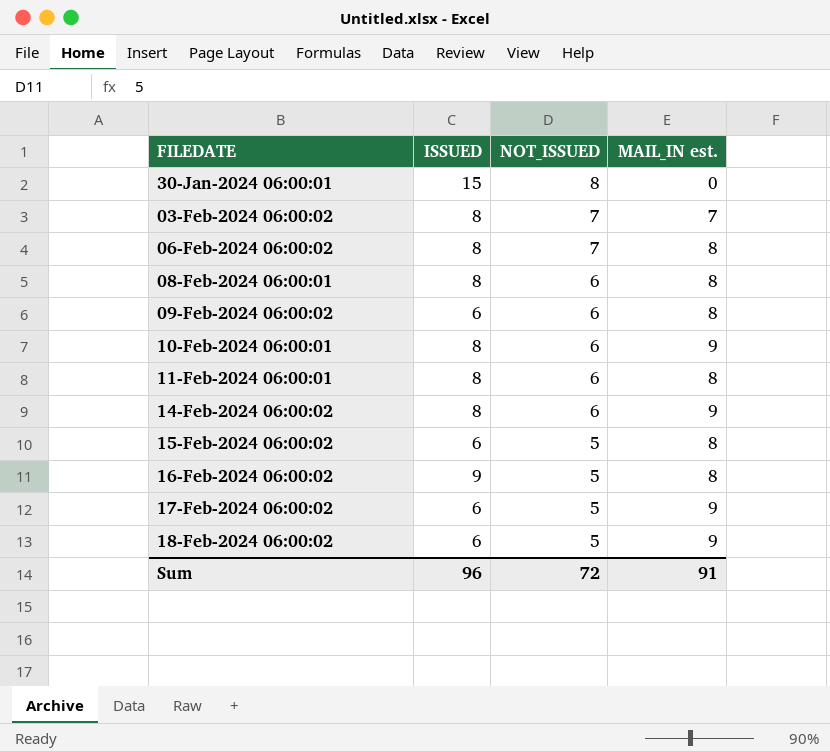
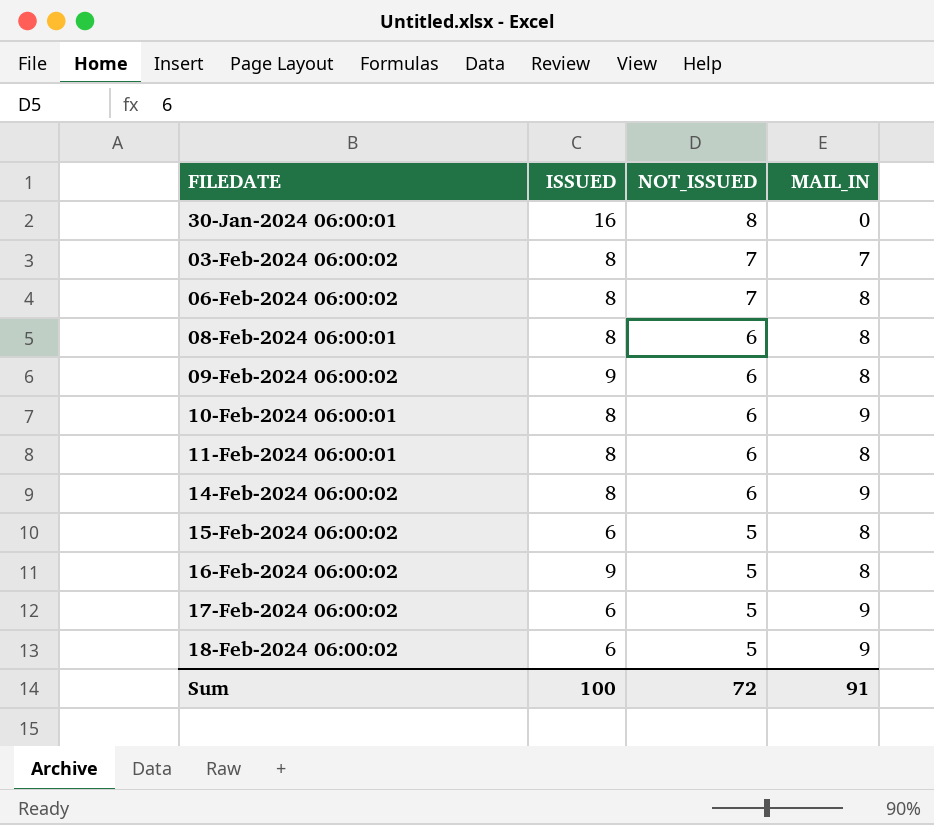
column name: MAIL_IN est. -> MAIL_IN
30-Jan-2024 06:00:01 | ISSUED: 15 -> 16
09-Feb-2024 06:00:02 | ISSUED: 6 -> 9
Sum | ISSUED: 96 -> 100

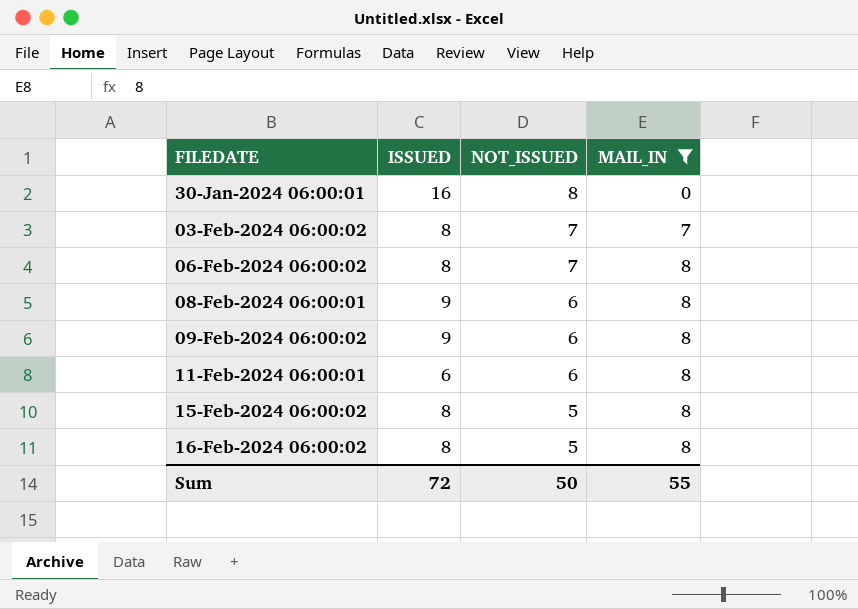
filter: none -> MAIL_IN != 9
08-Feb-2024 06:00:01 | ISSUED: 8 -> 9
11-Feb-2024 06:00:01 | ISSUED: 8 -> 6
15-Feb-2024 06:00:02 | ISSUED: 6 -> 8
16-Feb-2024 06:00:02 | ISSUED: 9 -> 8
Sum | ISSUED: 100 -> 72
Sum | NOT_ISSUED: 72 -> 50
Sum | MAIL_IN: 91 -> 55

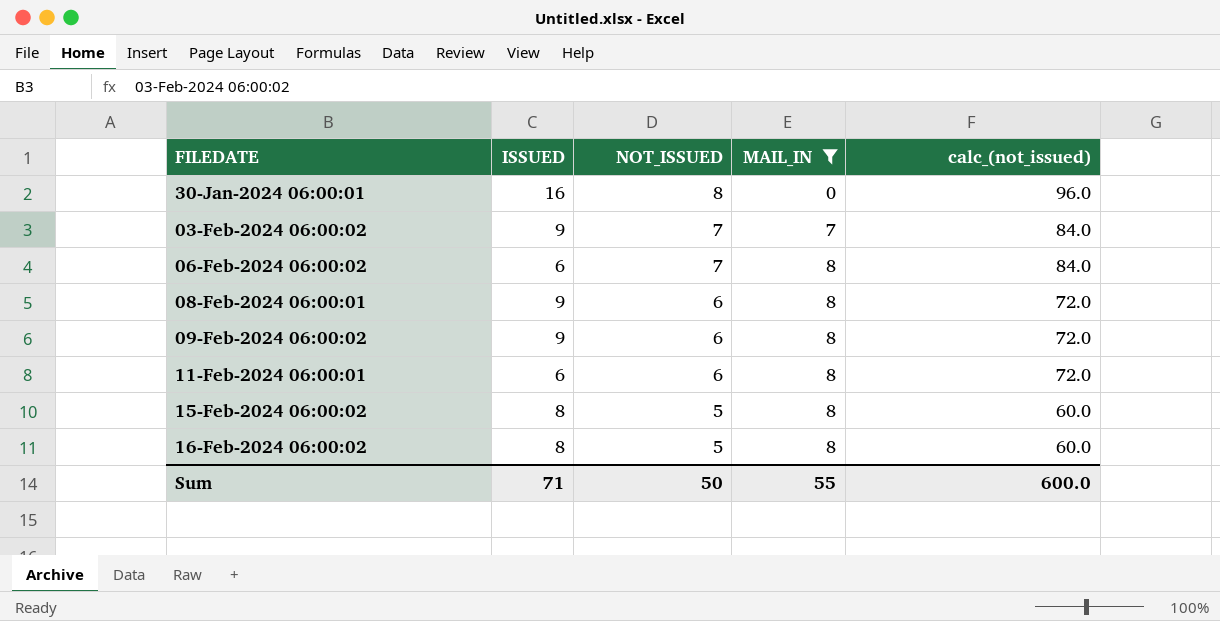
column calc_(not_issued) | formula: none -> [NOT_ISSUED] * 12
03-Feb-2024 06:00:02 | ISSUED: 8 -> 9
06-Feb-2024 06:00:02 | ISSUED: 8 -> 6
Sum | ISSUED: 72 -> 71

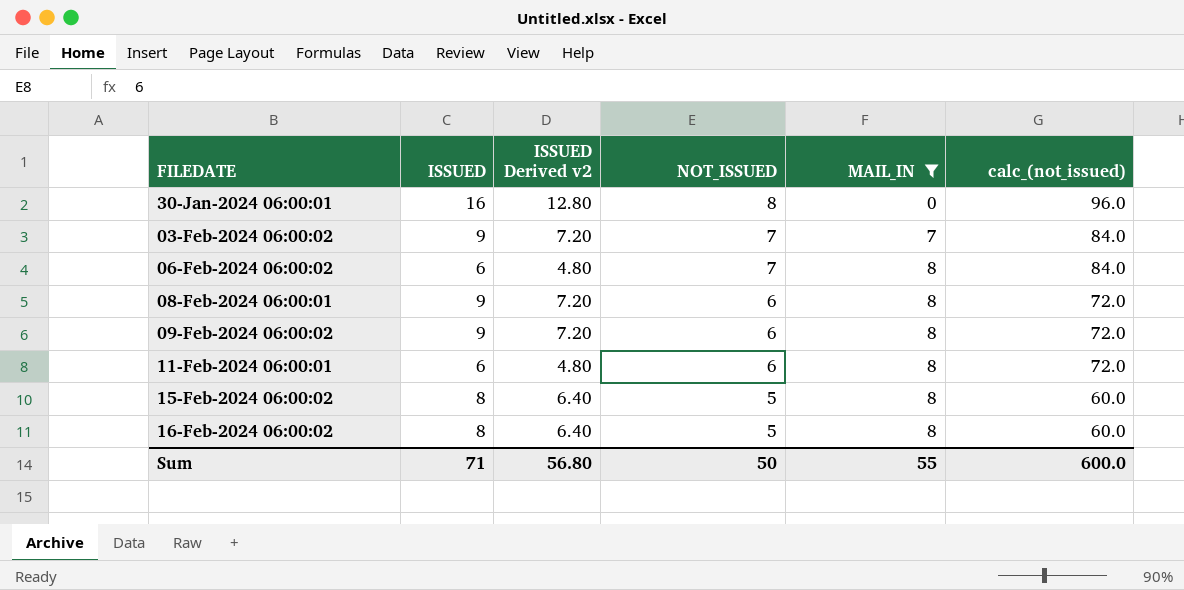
column ISSUED Derived v2 | formula: none -> [ISSUED] * 0.8

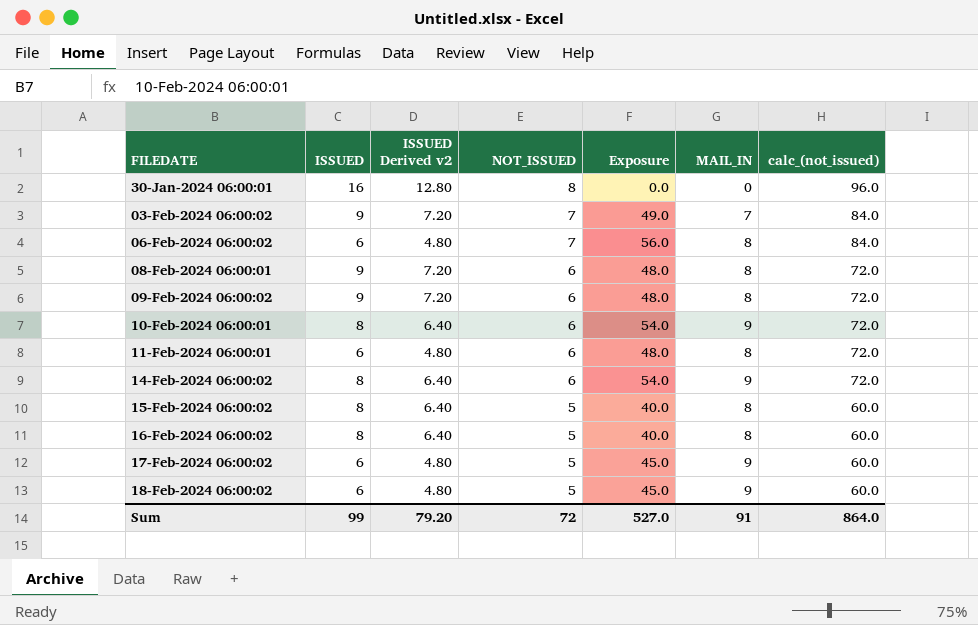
filter: MAIL_IN != 9 -> none
column Exposure | formula: none -> [NOT_ISSUED] * [MAIL_IN]
Sum | ISSUED: 71 -> 99
Sum | ISSUED Derived v2: 56.80 -> 79.20
Sum | NOT_ISSUED: 50 -> 72
Sum | MAIL_IN: 55 -> 91
Sum | calc_(not_issued): 600.0 -> 864.0

